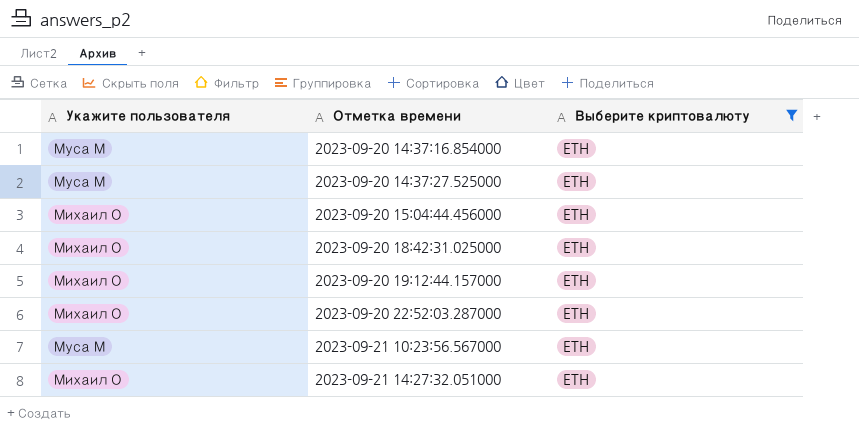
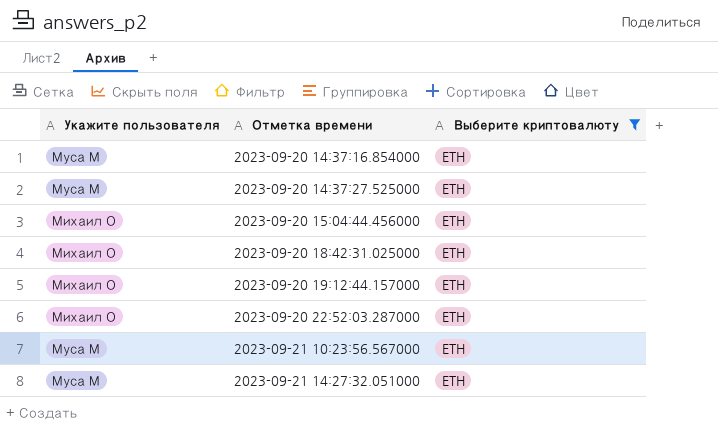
2023-09-21 14:27:32.051000 | Укажите пользователя: Михаил О -> Муса М

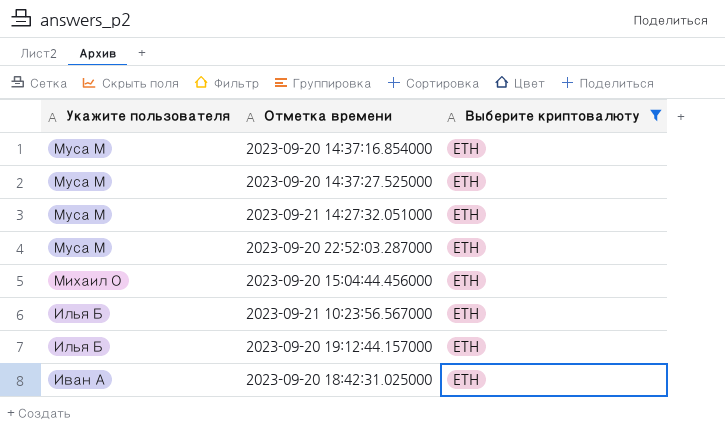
row order: Отметка времени ascending -> Укажите пользователя descending
2023-09-20 22:52:03.287000 | Укажите пользователя: Михаил О -> Муса М
2023-09-21 10:23:56.567000 | Укажите пользователя: Муса М -> Илья Б
2023-09-20 19:12:44.157000 | Укажите пользователя: Михаил О -> Илья Б
2023-09-20 18:42:31.025000 | Укажите пользователя: Михаил О -> Иван А

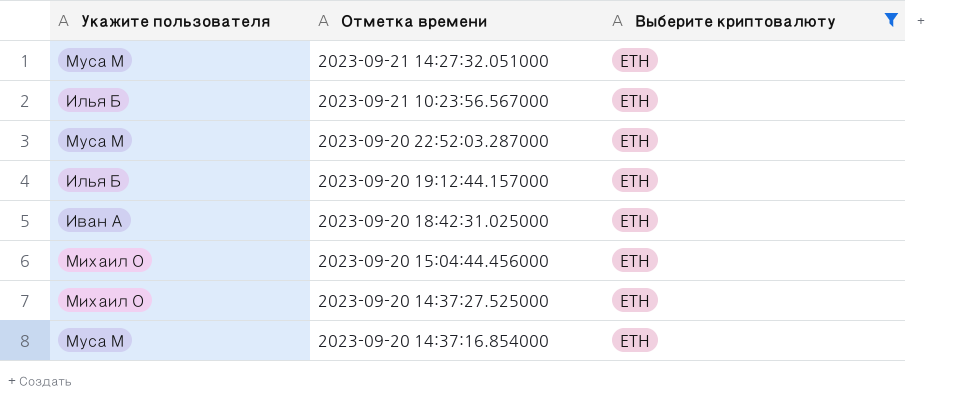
row order: Укажите пользователя descending -> Отметка времени descending
2023-09-20 14:37:27.525000 | Укажите пользователя: Муса М -> Михаил О

